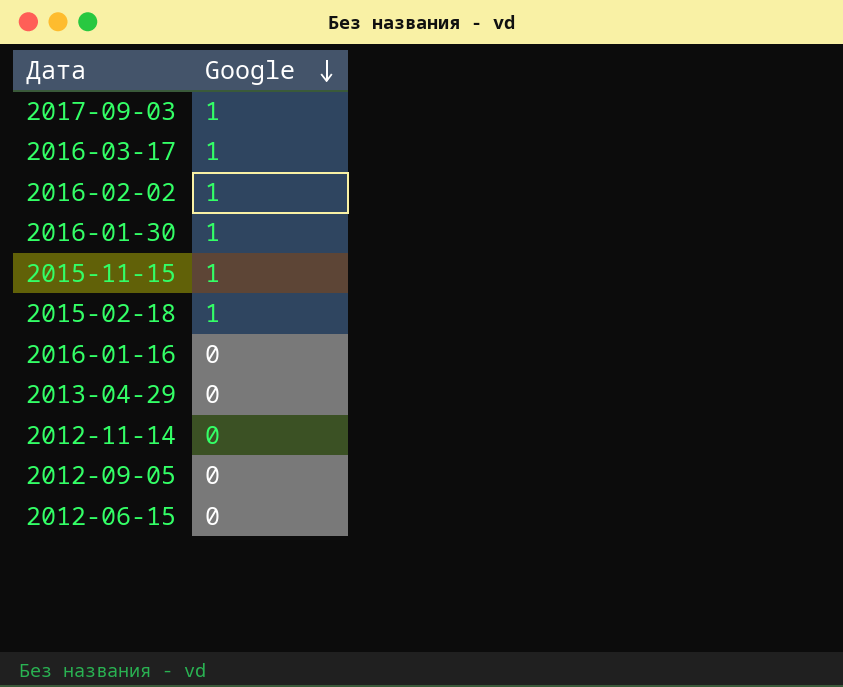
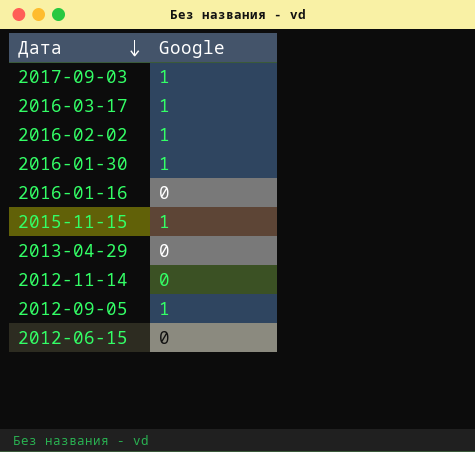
row order: Google descending -> Дата descending
row 2015-02-18: 1 -> none
2012-09-05 | Google: 0 -> 1

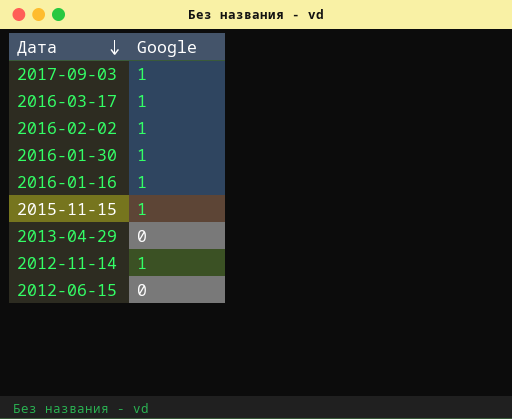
row 2012-09-05: 1 -> none
2016-01-16 | Google: 0 -> 1
2012-11-14 | Google: 0 -> 1

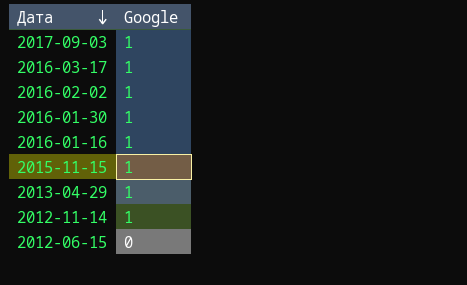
2013-04-29 | Google: 0 -> 1

